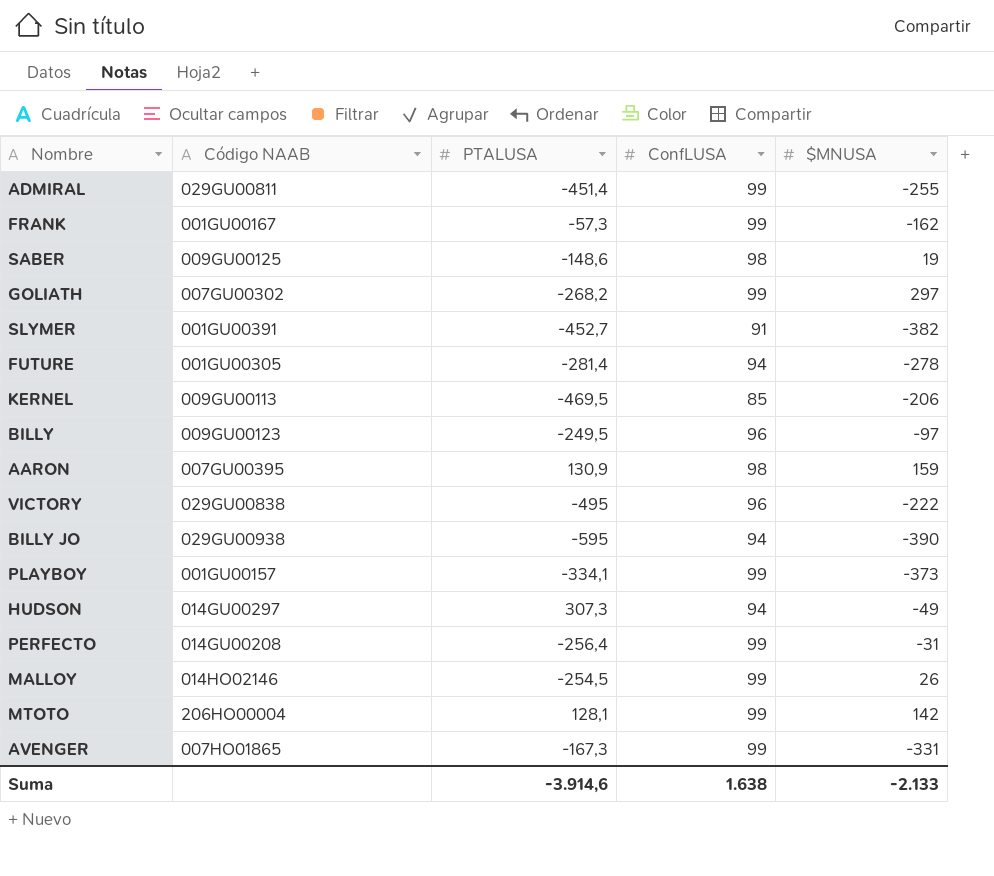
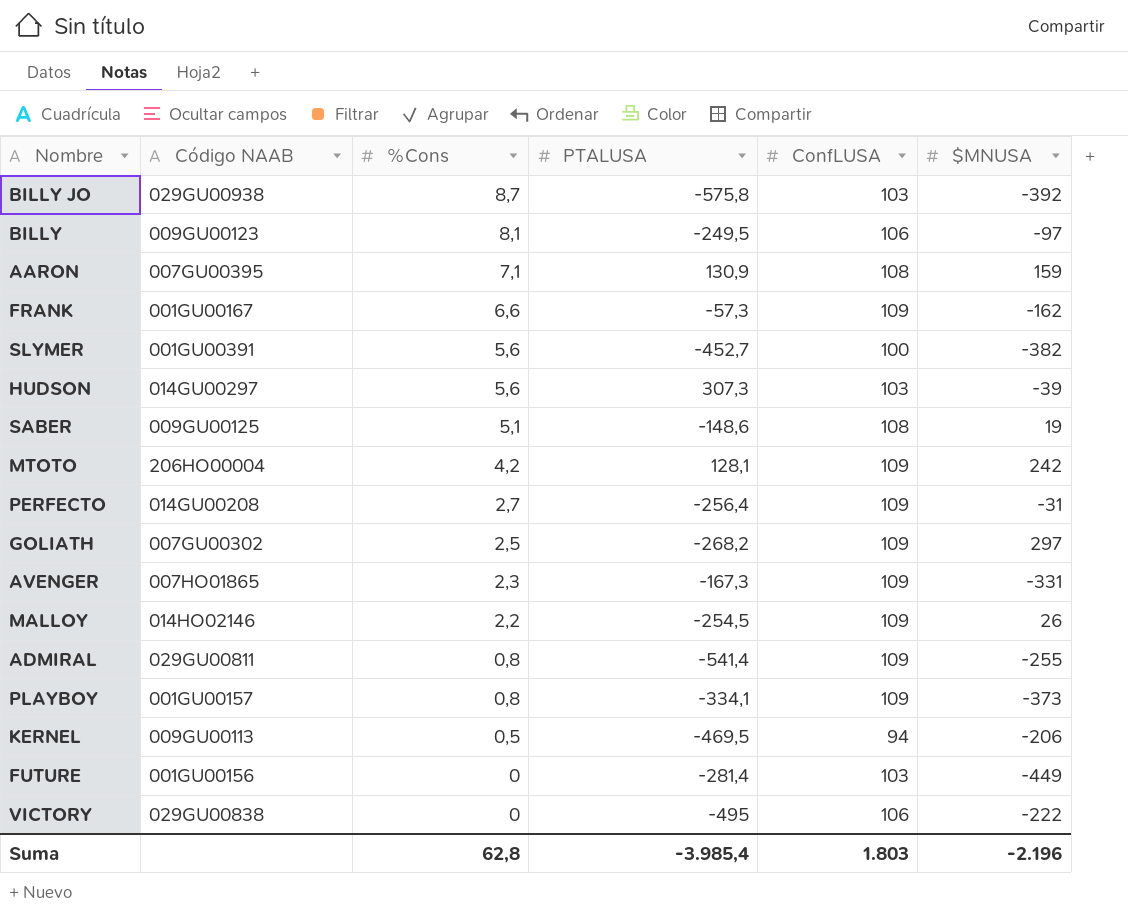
row order: none -> %Cons descending
column %Cons | position: none -> 3
BILLY JO | PTALUSA: -595 -> -575,8
BILLY JO | ConfLUSA: 94 -> 103
BILLY JO | $MNUSA: -390 -> -392
BILLY | ConfLUSA: 96 -> 106
AARON | ConfLUSA: 98 -> 108
FRANK | ConfLUSA: 99 -> 109
SLYMER | ConfLUSA: 91 -> 100
HUDSON | ConfLUSA: 94 -> 103
HUDSON | $MNUSA: -49 -> -39
SABER | ConfLUSA: 98 -> 108
MTOTO | ConfLUSA: 99 -> 109
MTOTO | $MNUSA: 142 -> 242
PERFECTO | ConfLUSA: 99 -> 109
GOLIATH | ConfLUSA: 99 -> 109
AVENGER | ConfLUSA: 99 -> 109
MALLOY | ConfLUSA: 99 -> 109
ADMIRAL | PTALUSA: -451,4 -> -541,4
ADMIRAL | ConfLUSA: 99 -> 109
PLAYBOY | ConfLUSA: 99 -> 109
KERNEL | ConfLUSA: 85 -> 94
FUTURE | Código NAAB: 001GU00305 -> 001GU00156
FUTURE | ConfLUSA: 94 -> 103
FUTURE | $MNUSA: -278 -> -449
VICTORY | ConfLUSA: 96 -> 106
Suma | PTALUSA: -3.914,6 -> -3.985,4
Suma | ConfLUSA: 1.638 -> 1.803
Suma | $MNUSA: -2.133 -> -2.196

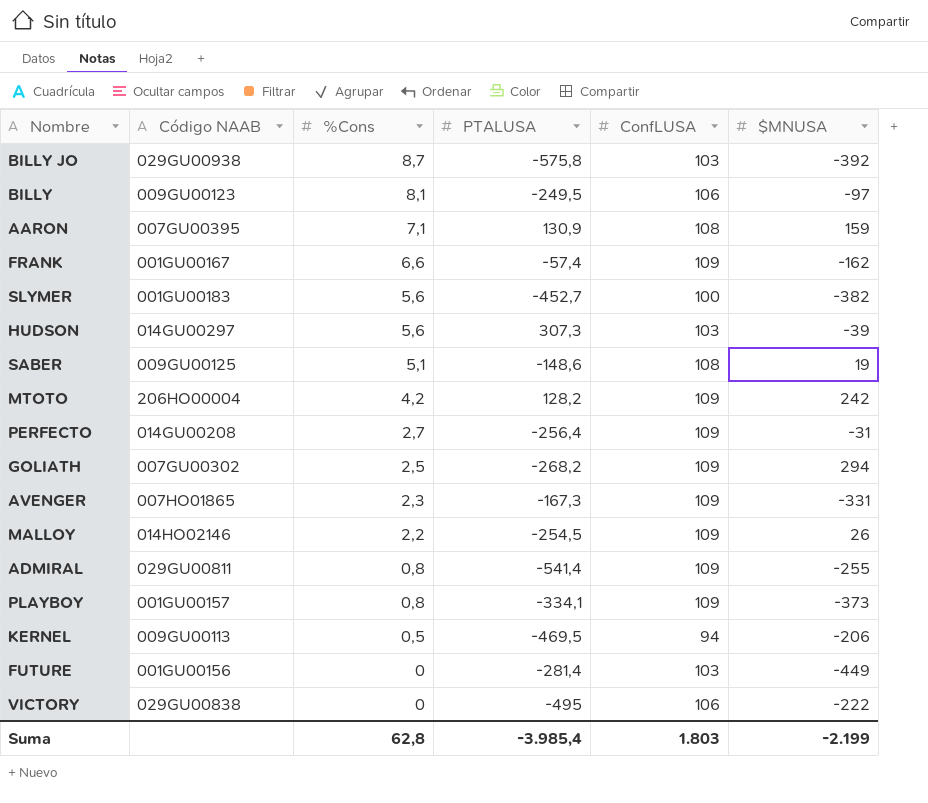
FRANK | PTALUSA: -57,3 -> -57,4
SLYMER | Código NAAB: 001GU00391 -> 001GU00183
MTOTO | PTALUSA: 128,1 -> 128,2
GOLIATH | $MNUSA: 297 -> 294
Suma | $MNUSA: -2.196 -> -2.199

